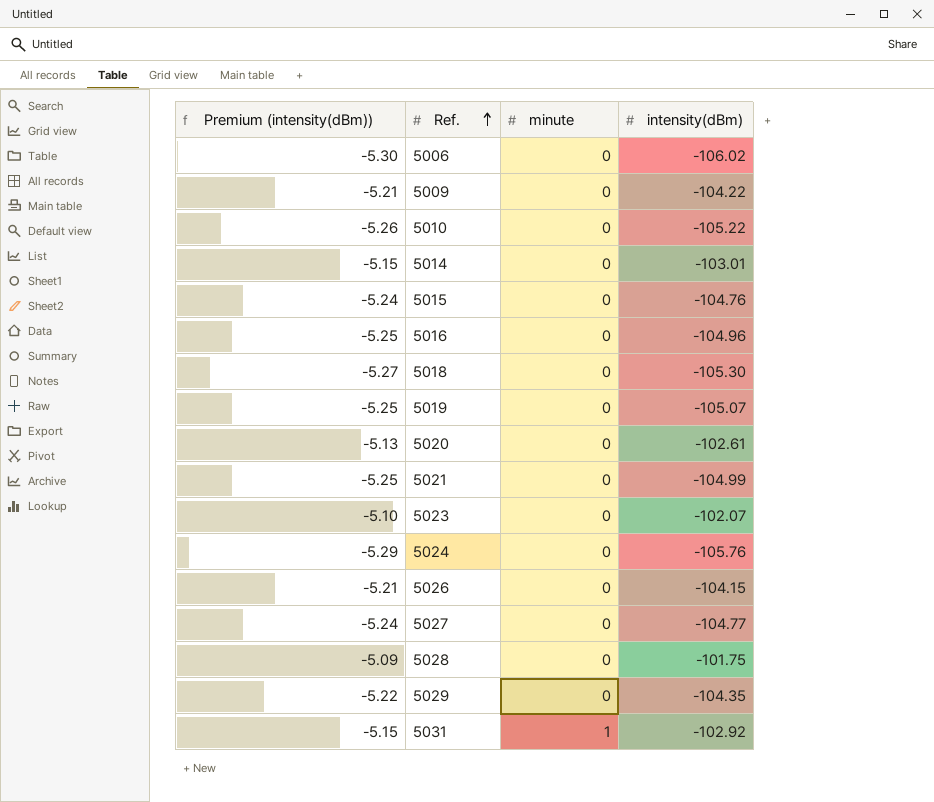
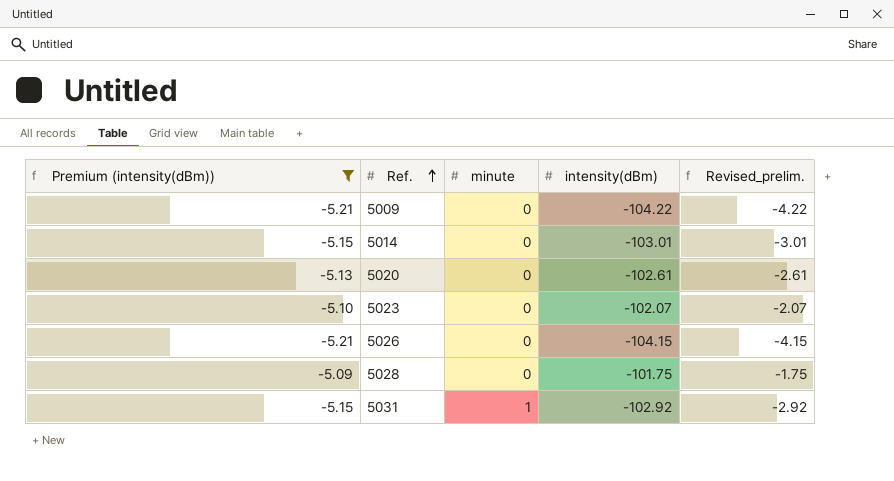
filter: none -> Premium (intensity(dBm)) >= -5.21
column Revised_prelim. | formula: none -> [intensity(dBm)] + 100

